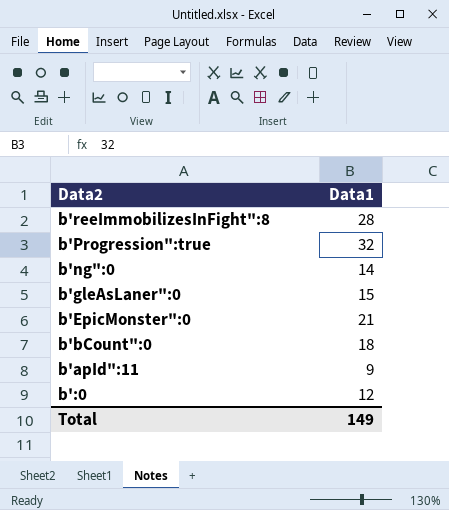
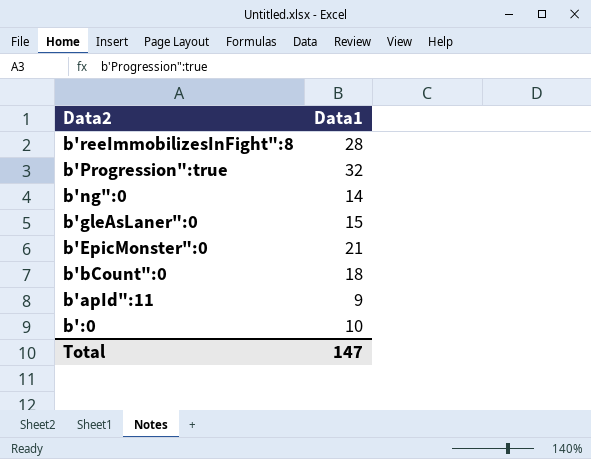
b':0 | Data1: 12 -> 10
Total | Data1: 149 -> 147

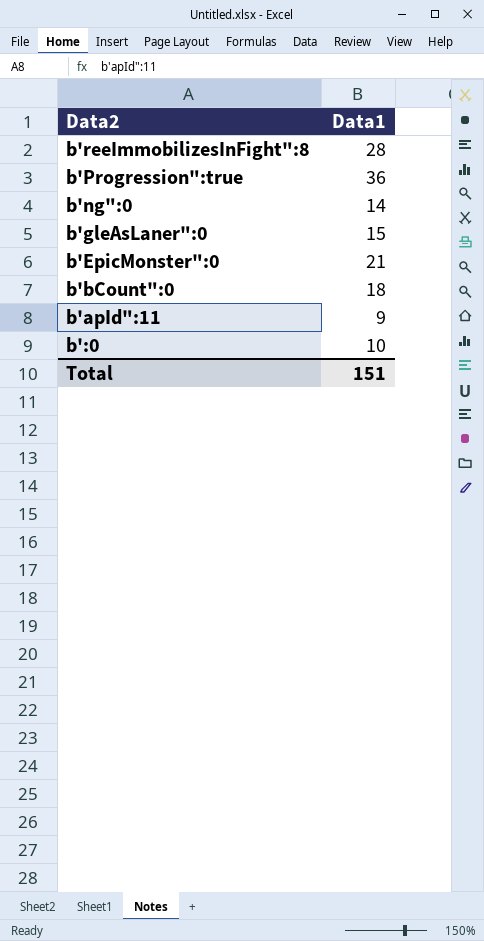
b'Progression":true | Data1: 32 -> 36
Total | Data1: 147 -> 151

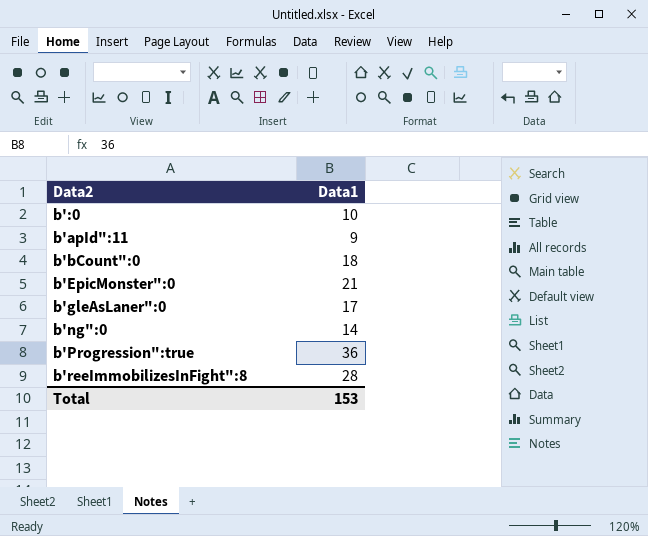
row order: Data2 descending -> Data2 ascending
b'gleAsLaner":0 | Data1: 15 -> 17
Total | Data1: 151 -> 153

